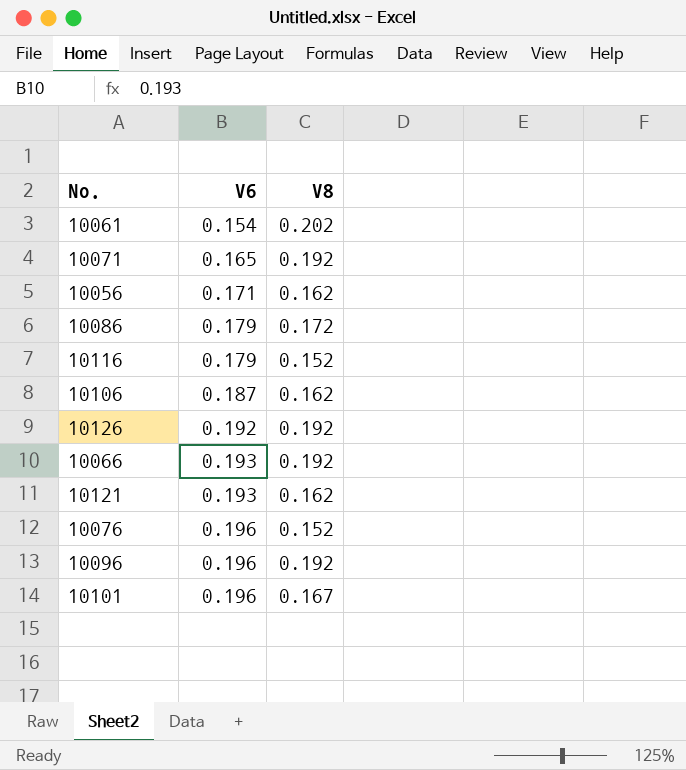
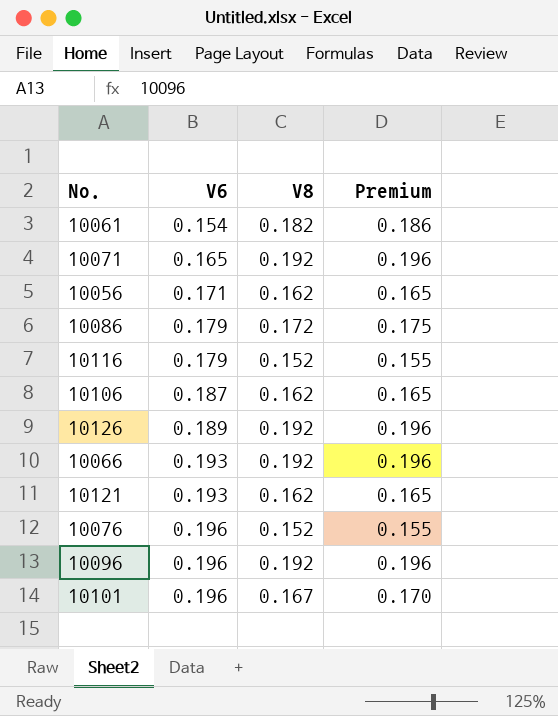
column Premium | formula: none -> [V8] * 1.02
10061 | V8: 0.202 -> 0.182
10126 | V6: 0.192 -> 0.189

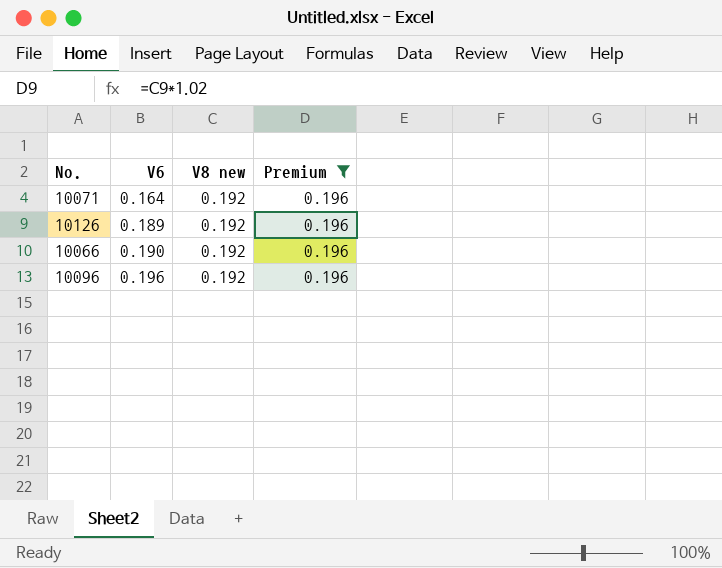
filter: none -> Premium = 0.196
column name: V8 -> V8 new
10071 | V6: 0.165 -> 0.164
10066 | V6: 0.193 -> 0.190

